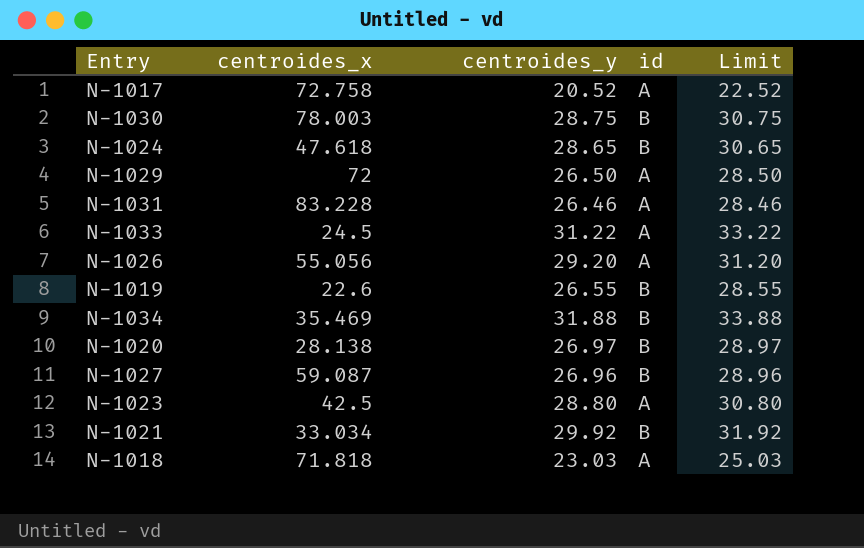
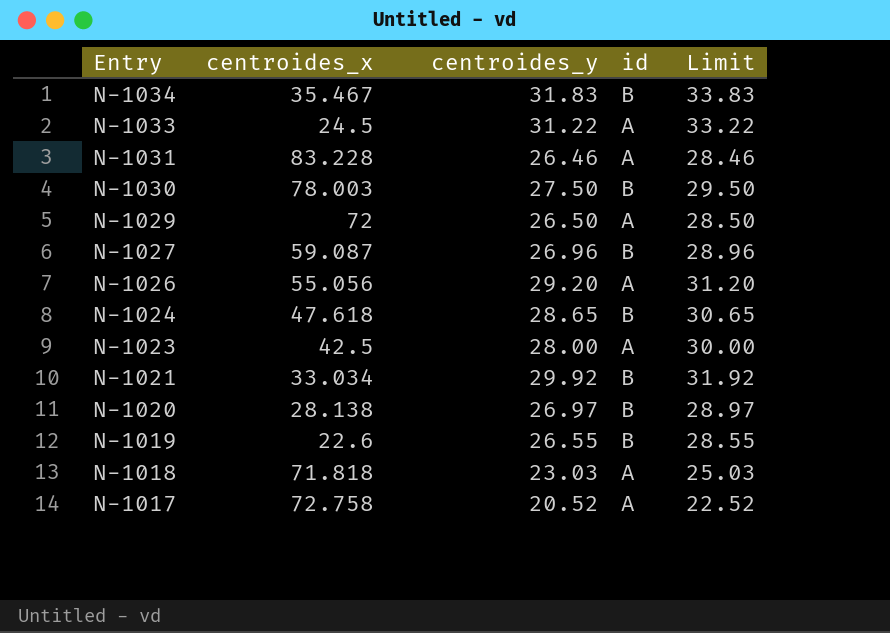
row order: none -> Entry descending
N-1034 | centroides_x: 35.469 -> 35.467
N-1034 | centroides_y: 31.88 -> 31.83
N-1034 | Limit: 33.88 -> 33.83
N-1030 | centroides_y: 28.75 -> 27.50
N-1030 | Limit: 30.75 -> 29.50
N-1023 | centroides_y: 28.80 -> 28.00
N-1023 | Limit: 30.80 -> 30.00

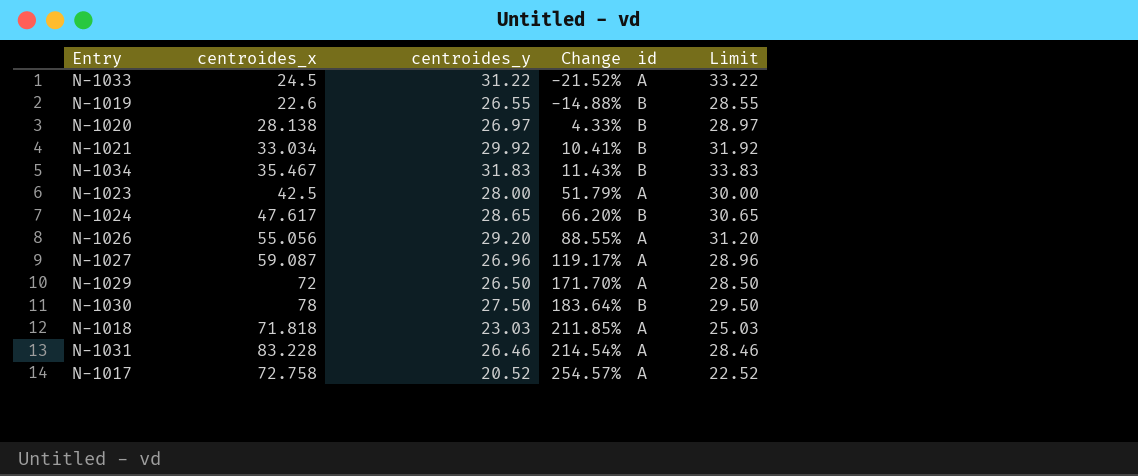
row order: Entry descending -> Change ascending
column Change | formula: none -> ([centroides_x] - [centroides_y]) / [centroides_y]
N-1024 | centroides_x: 47.618 -> 47.617
N-1027 | id: B -> A
N-1030 | centroides_x: 78.003 -> 78

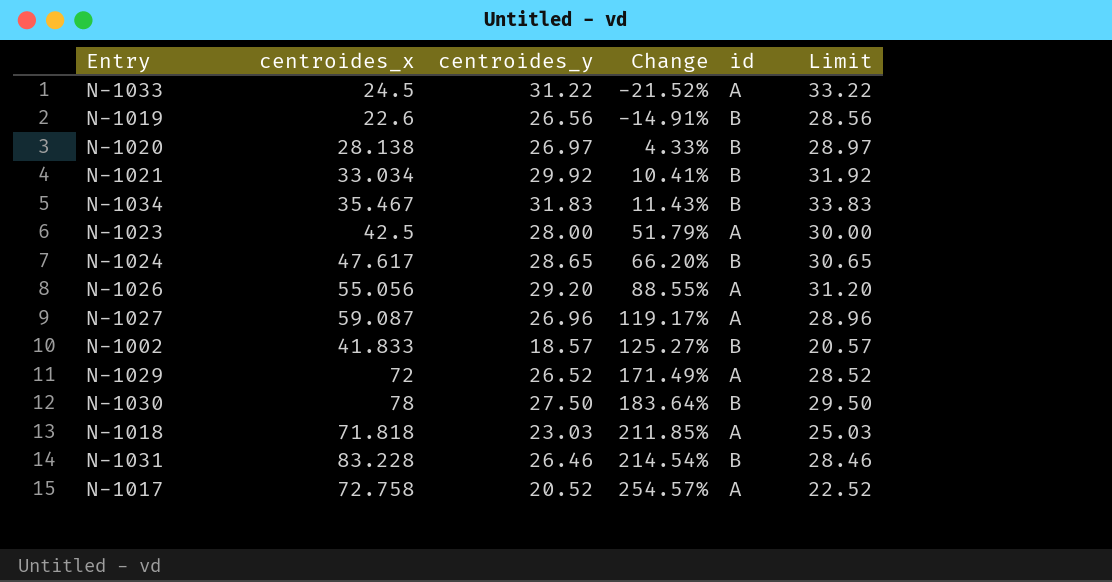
N-1019 | centroides_y: 26.55 -> 26.56
N-1019 | Change: -14.88% -> -14.91%
N-1019 | Limit: 28.55 -> 28.56
row N-1002: none -> 41.833 | 18.57 | 125.27% | B | 20.57
N-1029 | centroides_y: 26.50 -> 26.52
N-1029 | Change: 171.70% -> 171.49%
N-1029 | Limit: 28.50 -> 28.52
N-1031 | id: A -> B

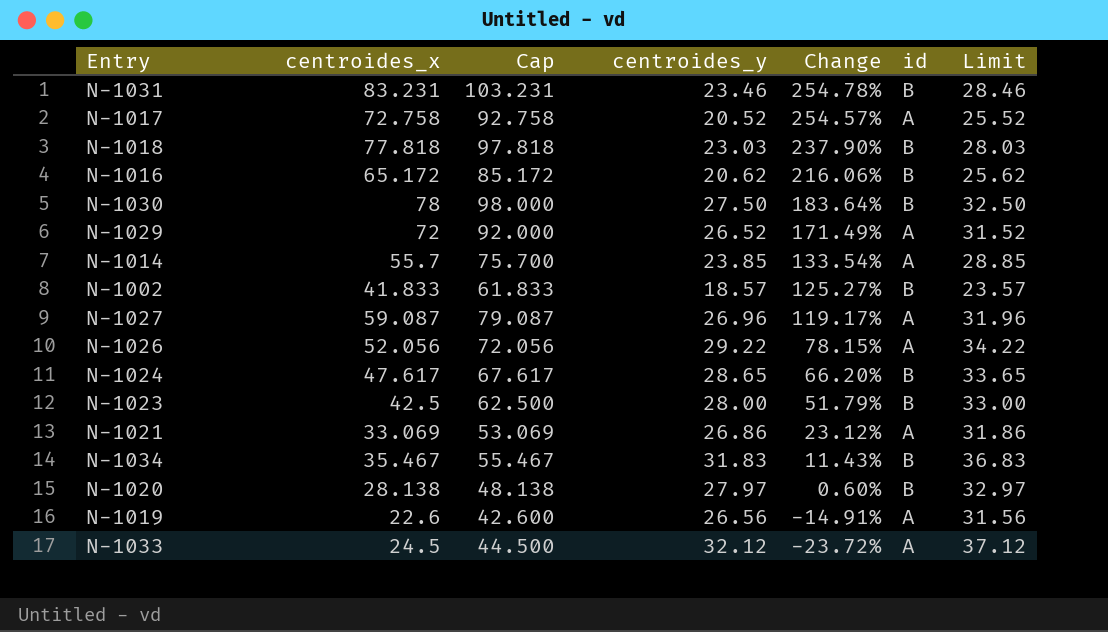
row order: Change ascending -> Change descending
column Cap | formula: none -> [centroides_x] + 20
column Limit | formula: [centroides_y] + 2 -> [centroides_y] + 5
N-1031 | centroides_x: 83.228 -> 83.231
N-1031 | centroides_y: 26.46 -> 23.46
N-1031 | Change: 214.54% -> 254.78%
N-1018 | centroides_x: 71.818 -> 77.818
N-1018 | Change: 211.85% -> 237.90%
N-1018 | id: A -> B
row N-1016: none -> 65.172 | 85.172 | 20.62 | 216.06% | B | 25.62
row N-1014: none -> 55.7 | 75.700 | 23.85 | 133.54% | A | 28.85
N-1026 | centroides_x: 55.056 -> 52.056
N-1026 | centroides_y: 29.20 -> 29.22
N-1026 | Change: 88.55% -> 78.15%
N-1023 | id: A -> B
N-1021 | centroides_x: 33.034 -> 33.069
N-1021 | centroides_y: 29.92 -> 26.86
N-1021 | Change: 10.41% -> 23.12%
N-1021 | id: B -> A
N-1020 | centroides_y: 26.97 -> 27.97
N-1020 | Change: 4.33% -> 0.60%
N-1019 | id: B -> A
N-1033 | centroides_y: 31.22 -> 32.12
N-1033 | Change: -21.52% -> -23.72%

